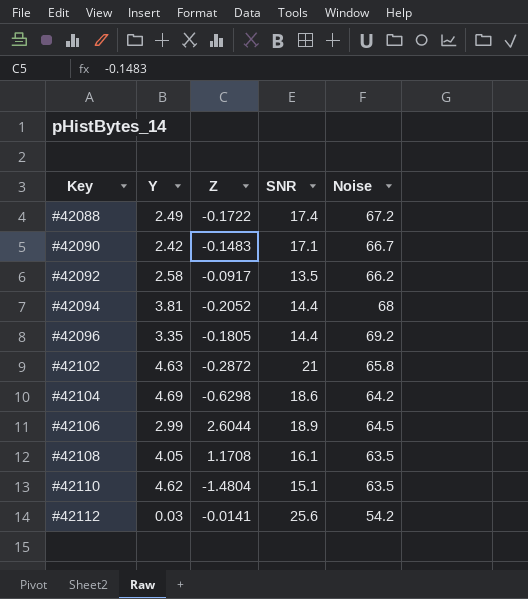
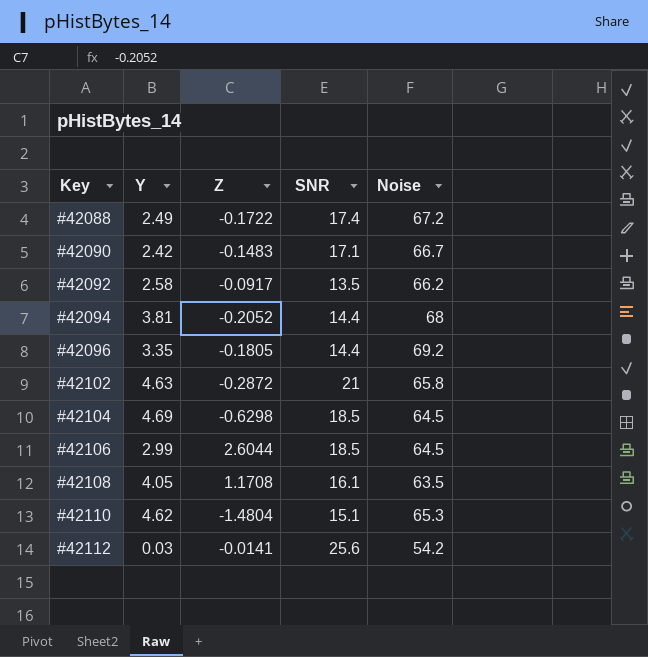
#42104 | SNR: 18.6 -> 18.5
#42104 | Noise: 64.2 -> 64.5
#42106 | SNR: 18.9 -> 18.5
#42110 | Noise: 63.5 -> 65.3

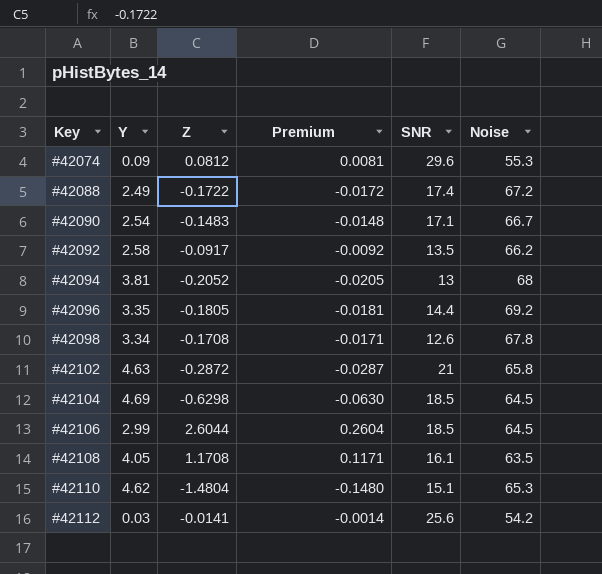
column Premium | formula: none -> [Z] * 0.1
row #42074: none -> 0.09 | 0.0812 | 0.0081 | 29.6 | 55.3
#42090 | Y: 2.42 -> 2.54
#42094 | SNR: 14.4 -> 13
row #42098: none -> 3.34 | -0.1708 | -0.0171 | 12.6 | 67.8

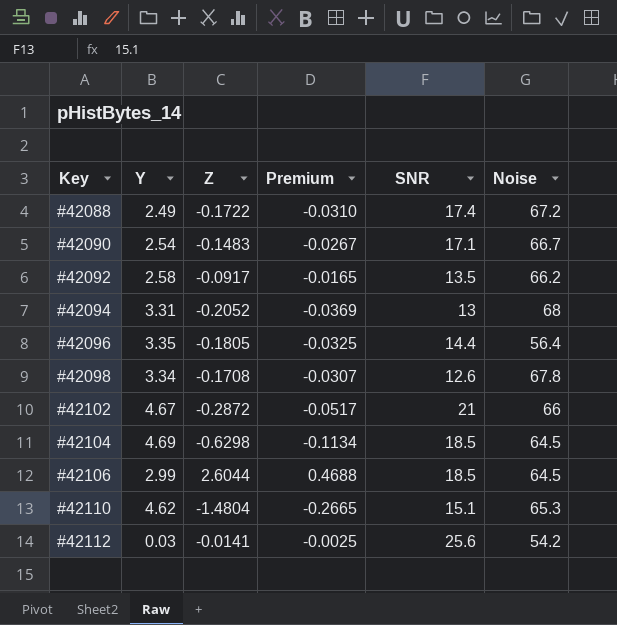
column Premium | formula: [Z] * 0.1 -> [Z] * 0.18
row #42074: 0.09 | 0.0812 | 0.0081 | 29.6 | 55.3 -> none
row #42108: 4.05 | 1.1708 | 0.1171 | 16.1 | 63.5 -> none
#42094 | Y: 3.81 -> 3.31
#42096 | Noise: 69.2 -> 56.4
#42102 | Y: 4.63 -> 4.67
#42102 | Noise: 65.8 -> 66

